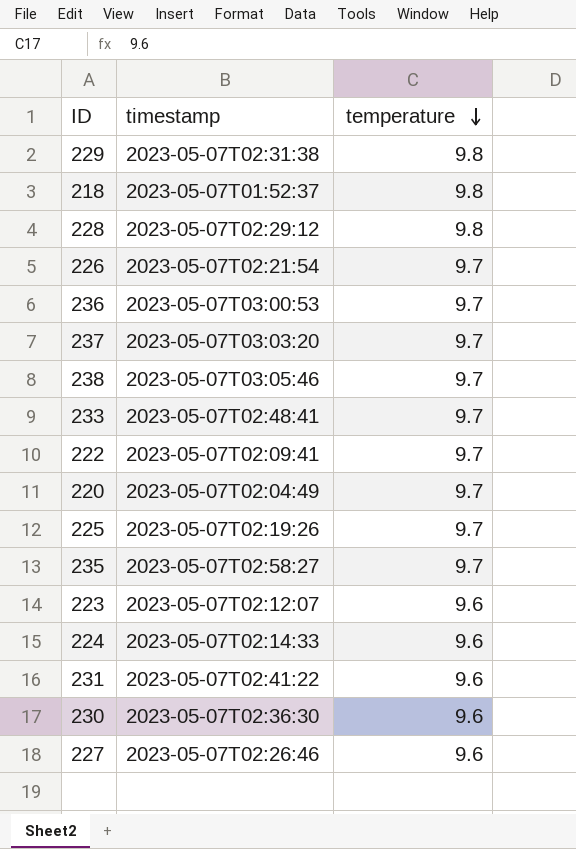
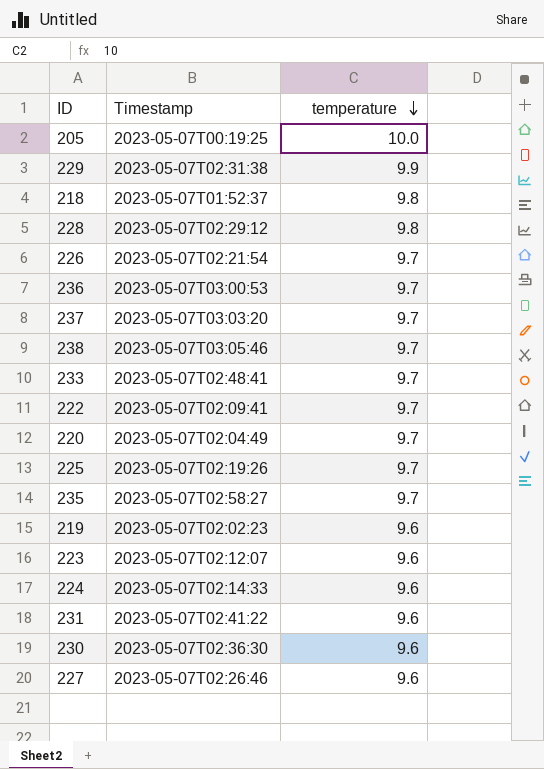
column name: timestamp -> Timestamp
row 205: none -> 2023-05-07T00:19:25 | 10.0
229 | temperature: 9.8 -> 9.9
row 219: none -> 2023-05-07T02:02:23 | 9.6

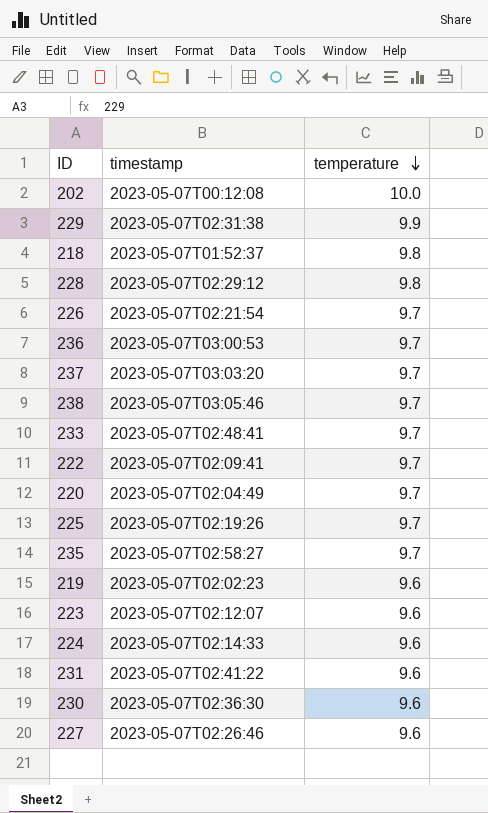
column name: Timestamp -> timestamp
row 205: 2023-05-07T00:19:25 | 10.0 -> none
row 202: none -> 2023-05-07T00:12:08 | 10.0

